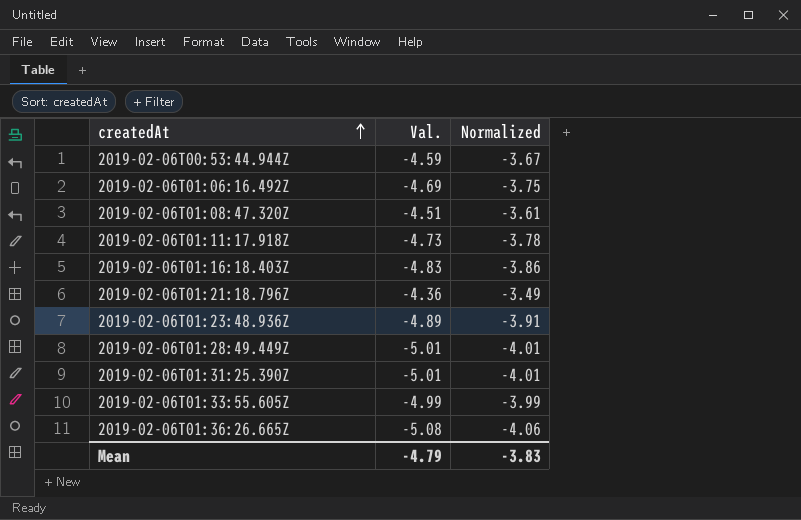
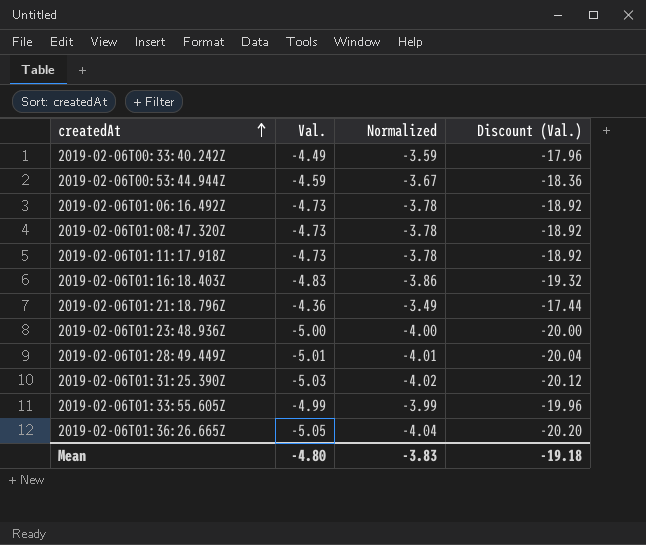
column Discount (Val.) | formula: none -> [Val.] * 4
row 2019-02-06T00:33:40.242Z: none -> -4.49 | -3.59 | -17.96
2019-02-06T01:06:16.492Z | Val.: -4.69 -> -4.73
2019-02-06T01:06:16.492Z | Normalized: -3.75 -> -3.78
2019-02-06T01:08:47.320Z | Val.: -4.51 -> -4.73
2019-02-06T01:08:47.320Z | Normalized: -3.61 -> -3.78
2019-02-06T01:23:48.936Z | Val.: -4.89 -> -5.00
2019-02-06T01:23:48.936Z | Normalized: -3.91 -> -4.00
2019-02-06T01:31:25.390Z | Val.: -5.01 -> -5.03
2019-02-06T01:31:25.390Z | Normalized: -4.01 -> -4.02
2019-02-06T01:36:26.665Z | Val.: -5.08 -> -5.05
2019-02-06T01:36:26.665Z | Normalized: -4.06 -> -4.04
Mean | Val.: -4.79 -> -4.80

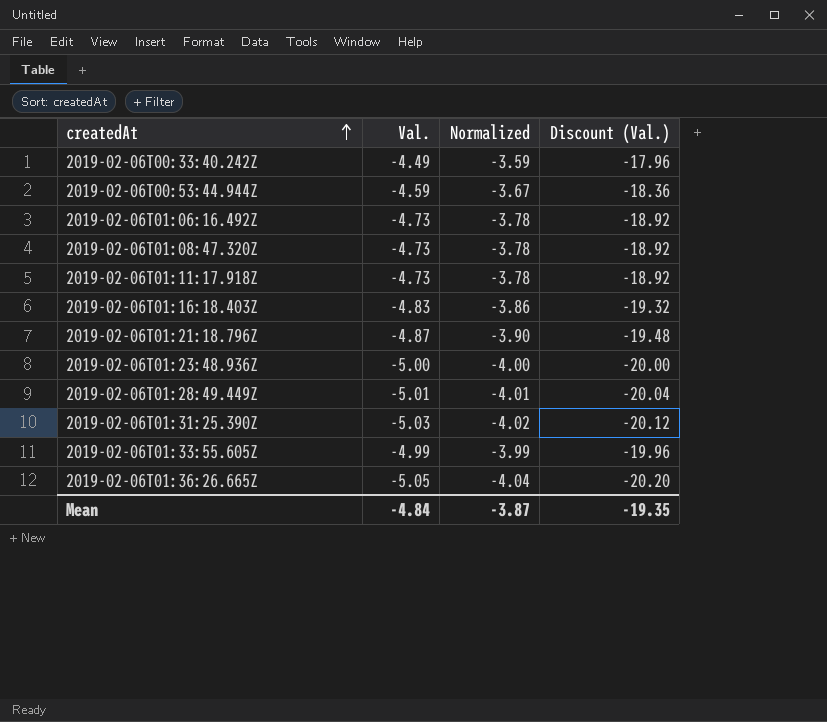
2019-02-06T01:21:18.796Z | Val.: -4.36 -> -4.87
2019-02-06T01:21:18.796Z | Normalized: -3.49 -> -3.90
2019-02-06T01:21:18.796Z | Discount (Val.): -17.44 -> -19.48
Mean | Val.: -4.80 -> -4.84
Mean | Normalized: -3.83 -> -3.87
Mean | Discount (Val.): -19.18 -> -19.35

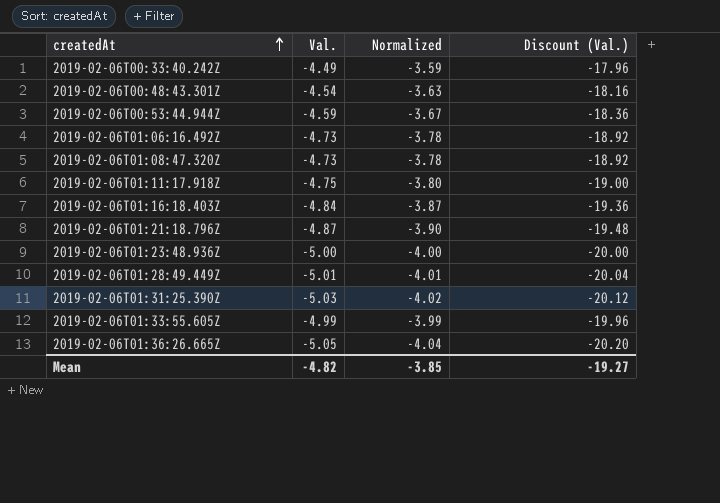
row 2019-02-06T00:48:43.301Z: none -> -4.54 | -3.63 | -18.16
2019-02-06T01:11:17.918Z | Val.: -4.73 -> -4.75
2019-02-06T01:11:17.918Z | Normalized: -3.78 -> -3.80
2019-02-06T01:11:17.918Z | Discount (Val.): -18.92 -> -19.00
2019-02-06T01:16:18.403Z | Val.: -4.83 -> -4.84
2019-02-06T01:16:18.403Z | Normalized: -3.86 -> -3.87
2019-02-06T01:16:18.403Z | Discount (Val.): -19.32 -> -19.36
Mean | Val.: -4.84 -> -4.82
Mean | Normalized: -3.87 -> -3.85
Mean | Discount (Val.): -19.35 -> -19.27

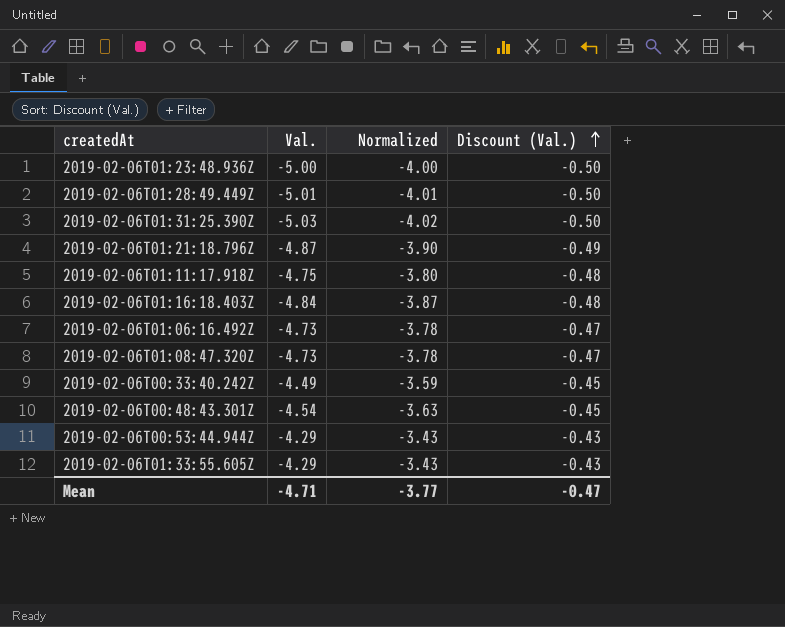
row order: createdAt ascending -> Discount (Val.) ascending
column Discount (Val.) | formula: [Val.] * 4 -> [Val.] * 0.1
row 2019-02-06T01:36:26.665Z: -5.05 | -4.04 | -20.20 -> none
2019-02-06T00:53:44.944Z | Val.: -4.59 -> -4.29
2019-02-06T00:53:44.944Z | Normalized: -3.67 -> -3.43
2019-02-06T01:33:55.605Z | Val.: -4.99 -> -4.29
2019-02-06T01:33:55.605Z | Normalized: -3.99 -> -3.43
Mean | Val.: -4.82 -> -4.71
Mean | Normalized: -3.85 -> -3.77
Mean | Discount (Val.): -19.27 -> -0.47

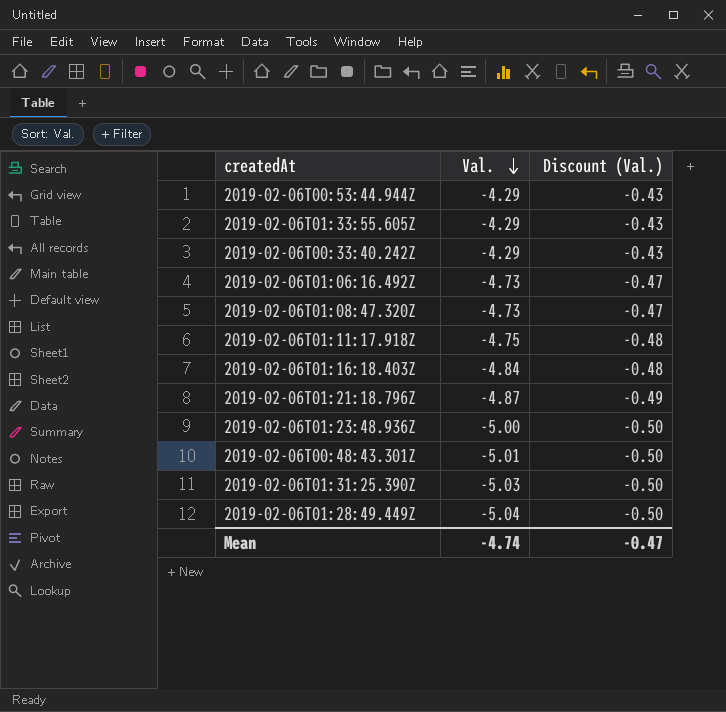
row order: Discount (Val.) ascending -> Val. descending
column Normalized | formula: [Val.] * 0.8 -> none
2019-02-06T00:33:40.242Z | Val.: -4.49 -> -4.29
2019-02-06T00:33:40.242Z | Discount (Val.): -0.45 -> -0.43
2019-02-06T00:48:43.301Z | Val.: -4.54 -> -5.01
2019-02-06T00:48:43.301Z | Discount (Val.): -0.45 -> -0.50
2019-02-06T01:28:49.449Z | Val.: -5.01 -> -5.04
Mean | Val.: -4.71 -> -4.74

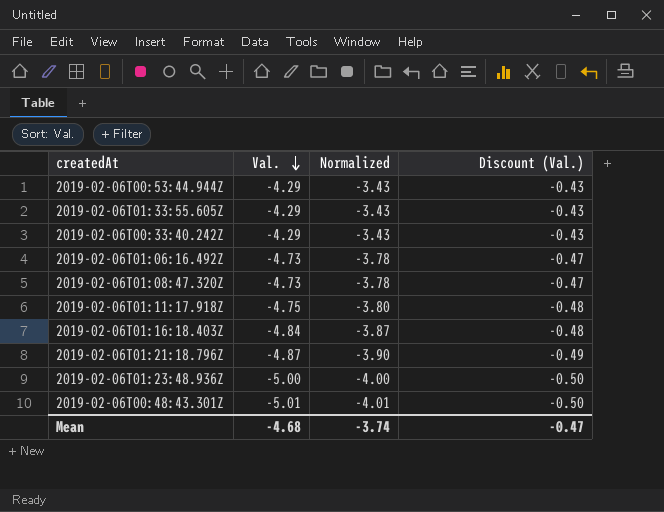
column Normalized | formula: none -> [Val.] * 0.8
row 2019-02-06T01:31:25.390Z: -5.03 | -0.50 -> none
row 2019-02-06T01:28:49.449Z: -5.04 | -0.50 -> none
Mean | Val.: -4.74 -> -4.68

